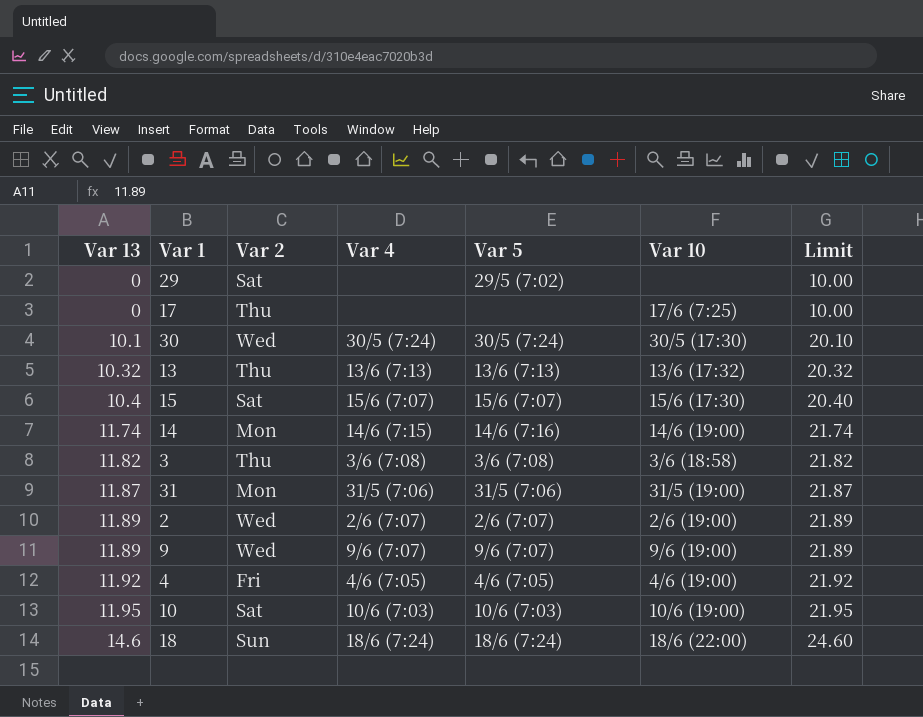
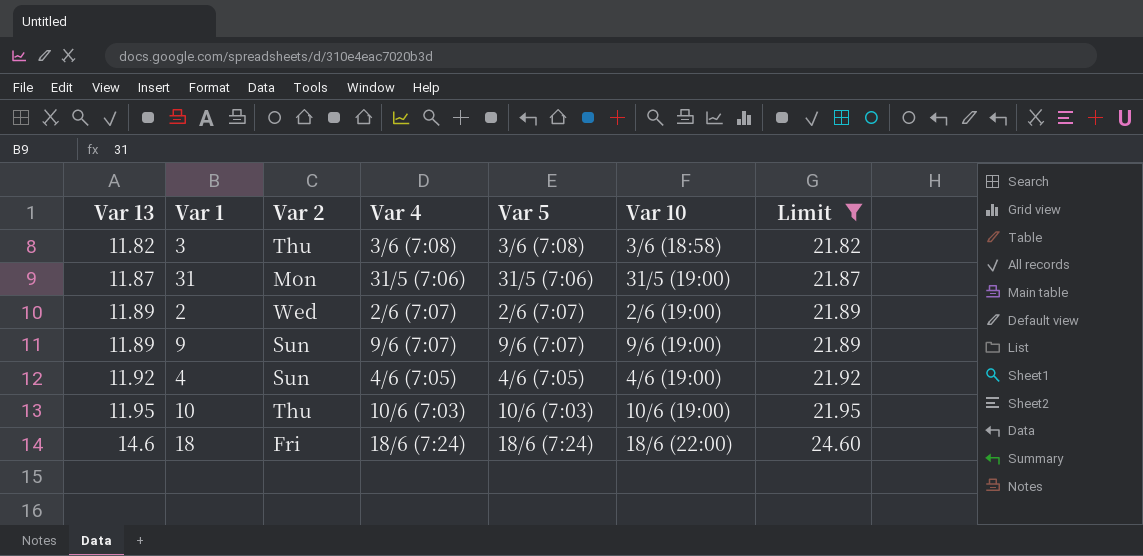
filter: none -> Limit >= 21.82
9 | Var 2: Wed -> Sun
4 | Var 2: Fri -> Sun
10 | Var 2: Sat -> Thu
18 | Var 2: Sun -> Fri

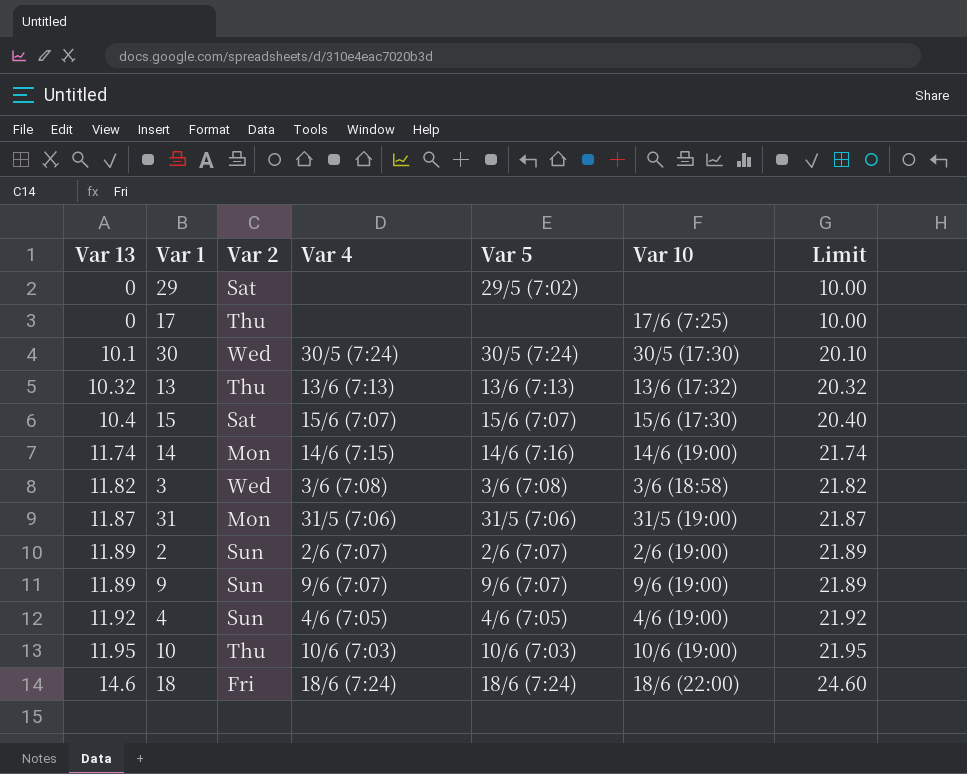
filter: Limit >= 21.82 -> none
3 | Var 2: Thu -> Wed
2 | Var 2: Wed -> Sun

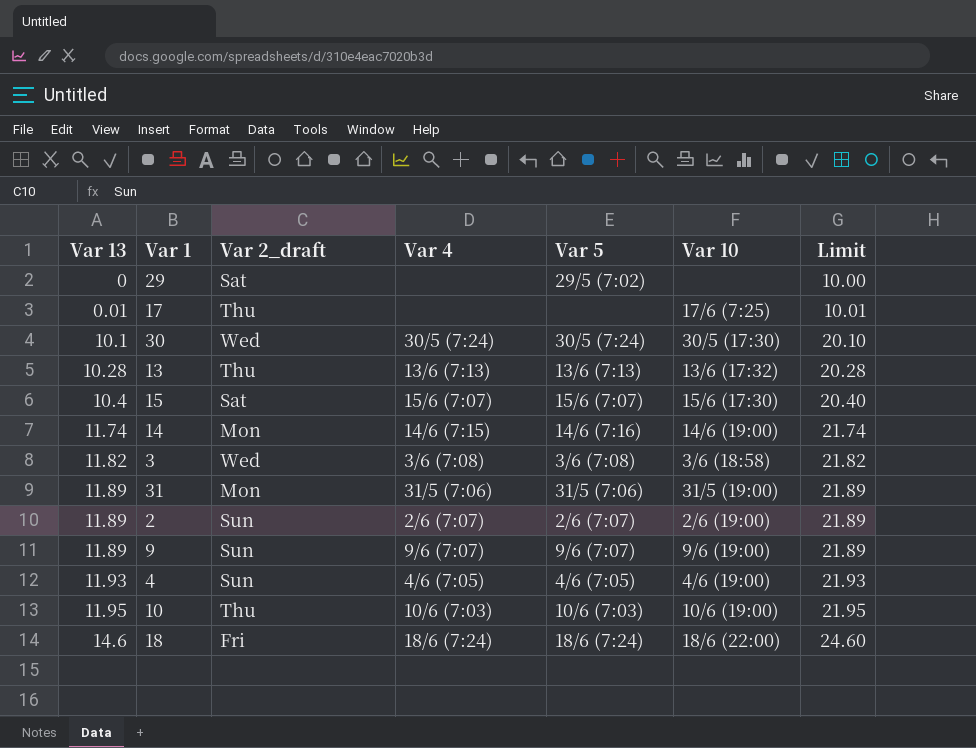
column name: Var 2 -> Var 2_draft
17 | Var 13: 0 -> 0.01
17 | Limit: 10.00 -> 10.01
13 | Var 13: 10.32 -> 10.28
13 | Limit: 20.32 -> 20.28
31 | Var 13: 11.87 -> 11.89
31 | Limit: 21.87 -> 21.89
4 | Var 13: 11.92 -> 11.93
4 | Limit: 21.92 -> 21.93

